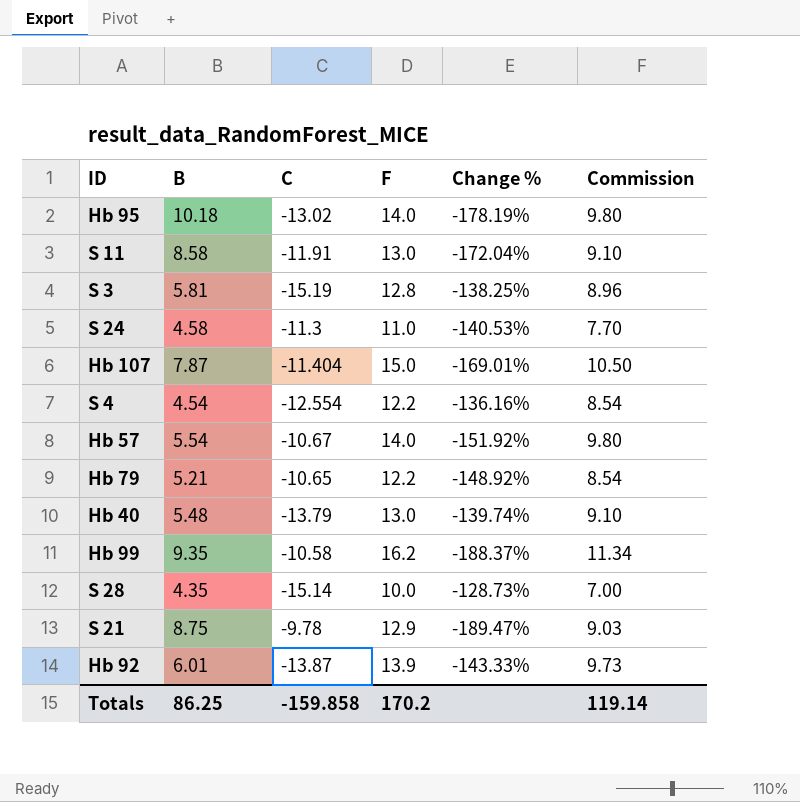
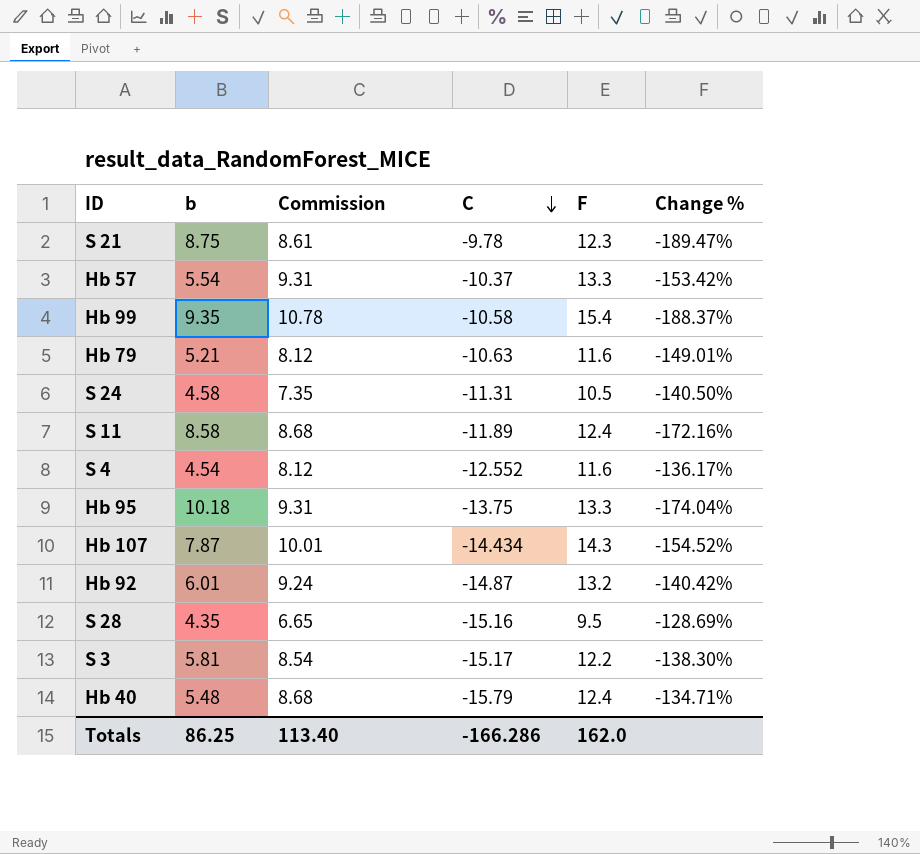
row order: none -> C descending
column name: B -> b
column Commission | position: 6 -> 3
S 21 | Commission: 9.03 -> 8.61
S 21 | F: 12.9 -> 12.3
Hb 57 | Commission: 9.80 -> 9.31
Hb 57 | C: -10.67 -> -10.37
Hb 57 | F: 14.0 -> 13.3
Hb 57 | Change %: -151.92% -> -153.42%
Hb 99 | Commission: 11.34 -> 10.78
Hb 99 | F: 16.2 -> 15.4
Hb 79 | Commission: 8.54 -> 8.12
Hb 79 | C: -10.65 -> -10.63
Hb 79 | F: 12.2 -> 11.6
Hb 79 | Change %: -148.92% -> -149.01%
S 24 | Commission: 7.70 -> 7.35
S 24 | C: -11.3 -> -11.31
S 24 | F: 11.0 -> 10.5
S 24 | Change %: -140.53% -> -140.50%
S 11 | Commission: 9.10 -> 8.68
S 11 | C: -11.91 -> -11.89
S 11 | F: 13.0 -> 12.4
S 11 | Change %: -172.04% -> -172.16%
S 4 | Commission: 8.54 -> 8.12
S 4 | C: -12.554 -> -12.552
S 4 | F: 12.2 -> 11.6
S 4 | Change %: -136.16% -> -136.17%
Hb 95 | Commission: 9.80 -> 9.31
Hb 95 | C: -13.02 -> -13.75
Hb 95 | F: 14.0 -> 13.3
Hb 95 | Change %: -178.19% -> -174.04%
Hb 107 | Commission: 10.50 -> 10.01
Hb 107 | C: -11.404 -> -14.434
Hb 107 | F: 15.0 -> 14.3
Hb 107 | Change %: -169.01% -> -154.52%
Hb 92 | Commission: 9.73 -> 9.24
Hb 92 | C: -13.87 -> -14.87
Hb 92 | F: 13.9 -> 13.2
Hb 92 | Change %: -143.33% -> -140.42%
S 28 | Commission: 7.00 -> 6.65
S 28 | C: -15.14 -> -15.16
S 28 | F: 10.0 -> 9.5
S 28 | Change %: -128.73% -> -128.69%
S 3 | Commission: 8.96 -> 8.54
S 3 | C: -15.19 -> -15.17
S 3 | F: 12.8 -> 12.2
S 3 | Change %: -138.25% -> -138.30%
Hb 40 | Commission: 9.10 -> 8.68
Hb 40 | C: -13.79 -> -15.79
Hb 40 | F: 13.0 -> 12.4
Hb 40 | Change %: -139.74% -> -134.71%
Totals | Commission: 119.14 -> 113.40
Totals | C: -159.858 -> -166.286
Totals | F: 170.2 -> 162.0

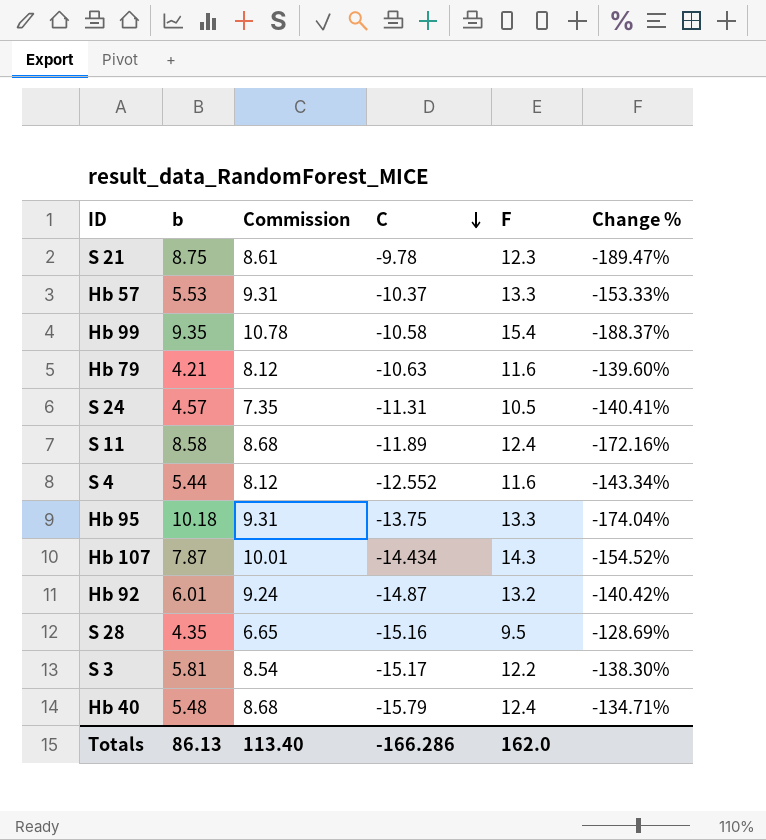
Hb 57 | b: 5.54 -> 5.53
Hb 57 | Change %: -153.42% -> -153.33%
Hb 79 | b: 5.21 -> 4.21
Hb 79 | Change %: -149.01% -> -139.60%
S 24 | b: 4.58 -> 4.57
S 24 | Change %: -140.50% -> -140.41%
S 4 | b: 4.54 -> 5.44
S 4 | Change %: -136.17% -> -143.34%
Totals | b: 86.25 -> 86.13

